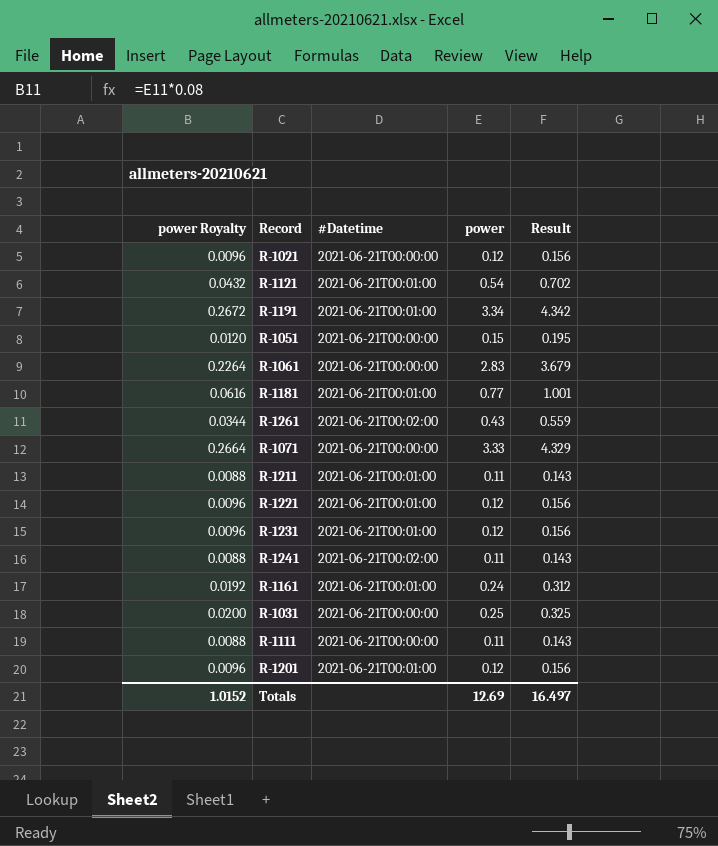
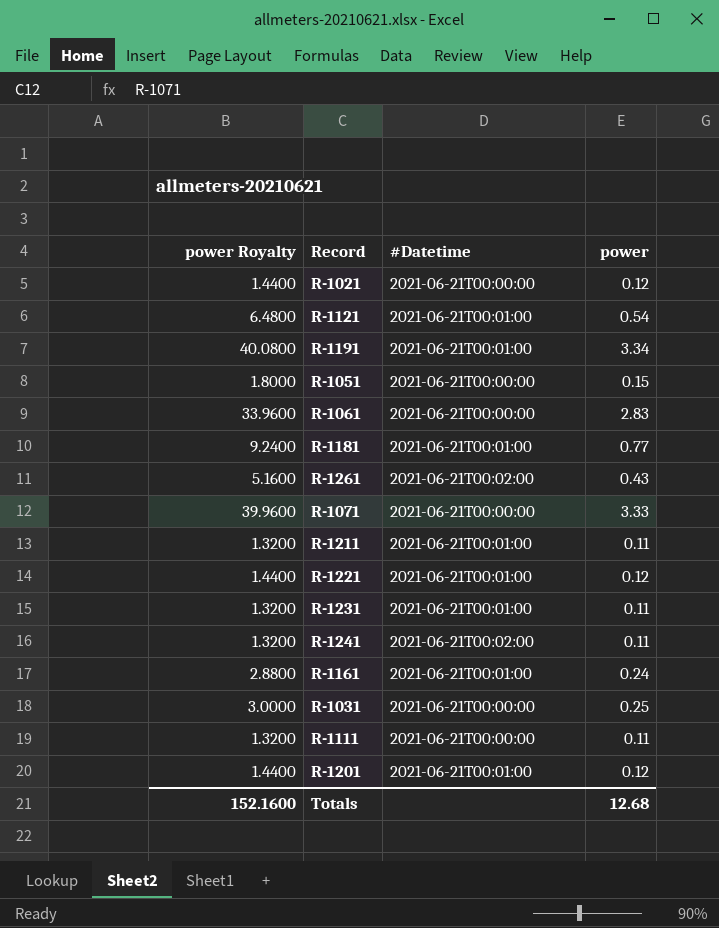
column Result | formula: [power] * 1.3 -> none
column power Royalty | formula: [power] * 0.08 -> [power] * 12
R-1231 | power: 0.12 -> 0.11
Totals | power Royalty: 1.0152 -> 152.1600
Totals | power: 12.69 -> 12.68

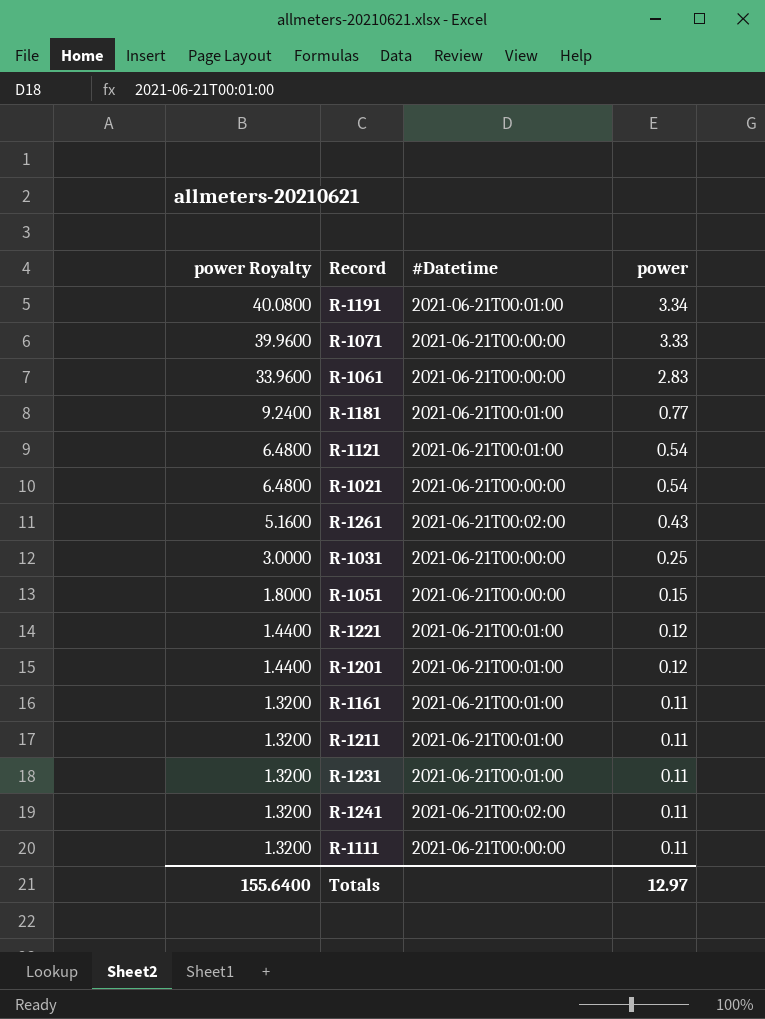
row order: none -> power Royalty descending
R-1021 | power Royalty: 1.4400 -> 6.4800
R-1021 | power: 0.12 -> 0.54
R-1161 | power Royalty: 2.8800 -> 1.3200
R-1161 | power: 0.24 -> 0.11
Totals | power Royalty: 152.1600 -> 155.6400
Totals | power: 12.68 -> 12.97

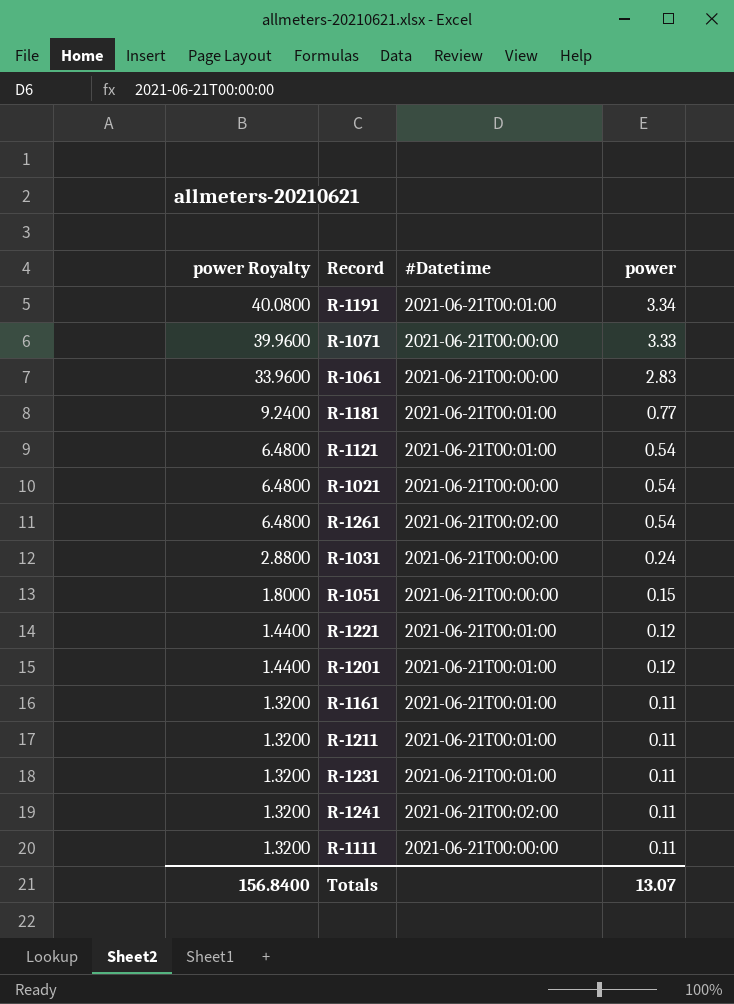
R-1261 | power Royalty: 5.1600 -> 6.4800
R-1261 | power: 0.43 -> 0.54
R-1031 | power Royalty: 3.0000 -> 2.8800
R-1031 | power: 0.25 -> 0.24
Totals | power Royalty: 155.6400 -> 156.8400
Totals | power: 12.97 -> 13.07

